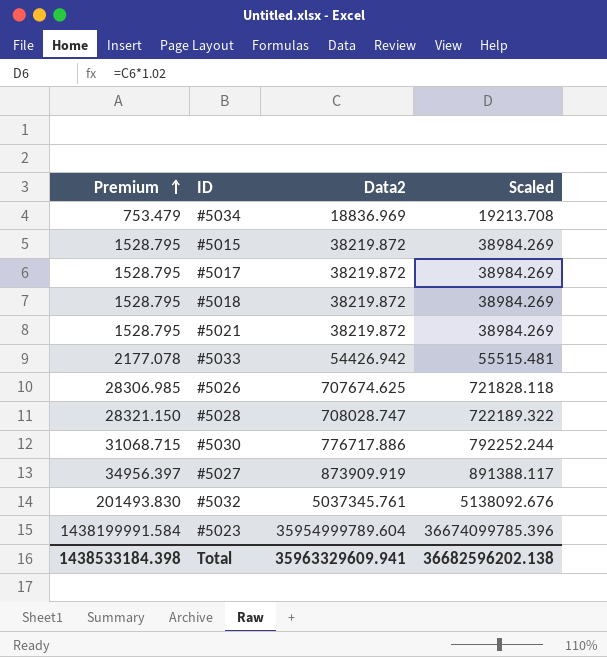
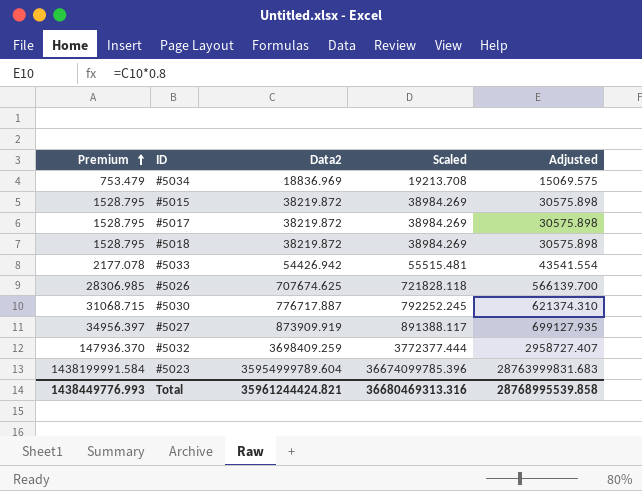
column Adjusted | formula: none -> [Data2] * 0.8
row #5021: 1528.795 | 38219.872 | 38984.269 -> none
row #5028: 28321.150 | 708028.747 | 722189.322 -> none
#5030 | Data2: 776717.886 -> 776717.887
#5030 | Scaled: 792252.244 -> 792252.245
#5032 | Premium: 201493.830 -> 147936.370
#5032 | Data2: 5037345.761 -> 3698409.259
#5032 | Scaled: 5138092.676 -> 3772377.444
Total | Premium: 1438533184.398 -> 1438449776.993
Total | Data2: 35963329609.941 -> 35961244424.821
Total | Scaled: 36682596202.138 -> 36680469313.316

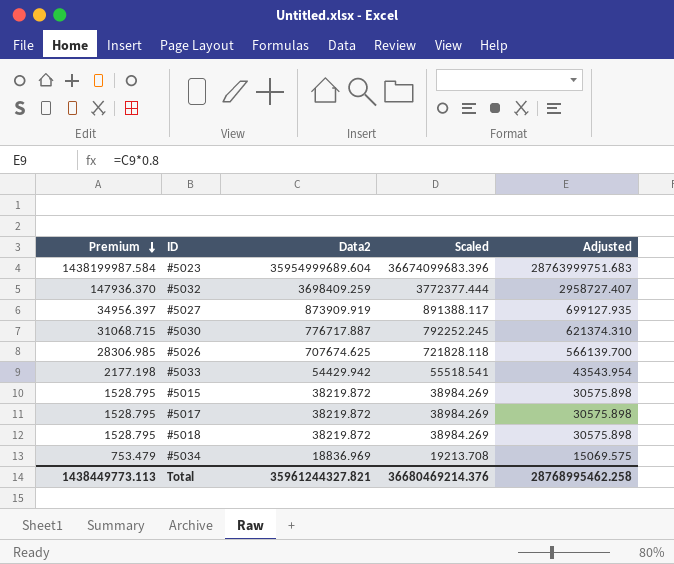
row order: Premium ascending -> Premium descending
#5023 | Premium: 1438199991.584 -> 1438199987.584
#5023 | Data2: 35954999789.604 -> 35954999689.604
#5023 | Scaled: 36674099785.396 -> 36674099683.396
#5023 | Adjusted: 28763999831.683 -> 28763999751.683
#5033 | Premium: 2177.078 -> 2177.198
#5033 | Data2: 54426.942 -> 54429.942
#5033 | Scaled: 55515.481 -> 55518.541
#5033 | Adjusted: 43541.554 -> 43543.954
Total | Premium: 1438449776.993 -> 1438449773.113
Total | Data2: 35961244424.821 -> 35961244327.821
Total | Scaled: 36680469313.316 -> 36680469214.376
Total | Adjusted: 28768995539.858 -> 28768995462.258

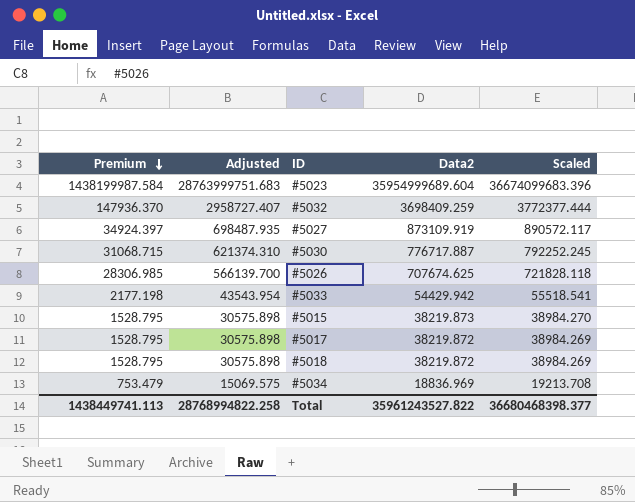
column Adjusted | position: 5 -> 2
#5027 | Premium: 34956.397 -> 34924.397
#5027 | Adjusted: 699127.935 -> 698487.935
#5027 | Data2: 873909.919 -> 873109.919
#5027 | Scaled: 891388.117 -> 890572.117
#5015 | Data2: 38219.872 -> 38219.873
#5015 | Scaled: 38984.269 -> 38984.270
Total | Premium: 1438449773.113 -> 1438449741.113
Total | Adjusted: 28768995462.258 -> 28768994822.258
Total | Data2: 35961244327.821 -> 35961243527.822
Total | Scaled: 36680469214.376 -> 36680468398.377

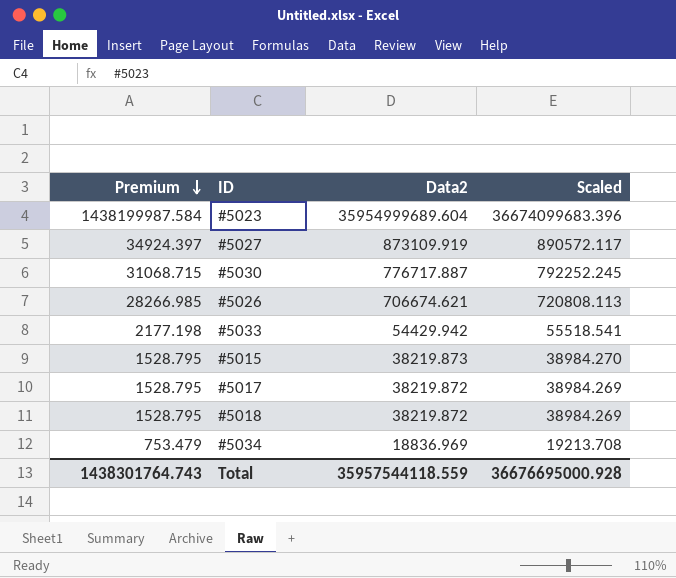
column Adjusted | formula: [Data2] * 0.8 -> none
row #5032: 147936.370 | 2958727.407 | 3698409.259 | 3772377.444 -> none
#5026 | Premium: 28306.985 -> 28266.985
#5026 | Data2: 707674.625 -> 706674.621
#5026 | Scaled: 721828.118 -> 720808.113
Total | Premium: 1438449741.113 -> 1438301764.743
Total | Data2: 35961243527.822 -> 35957544118.559
Total | Scaled: 36680468398.377 -> 36676695000.928

